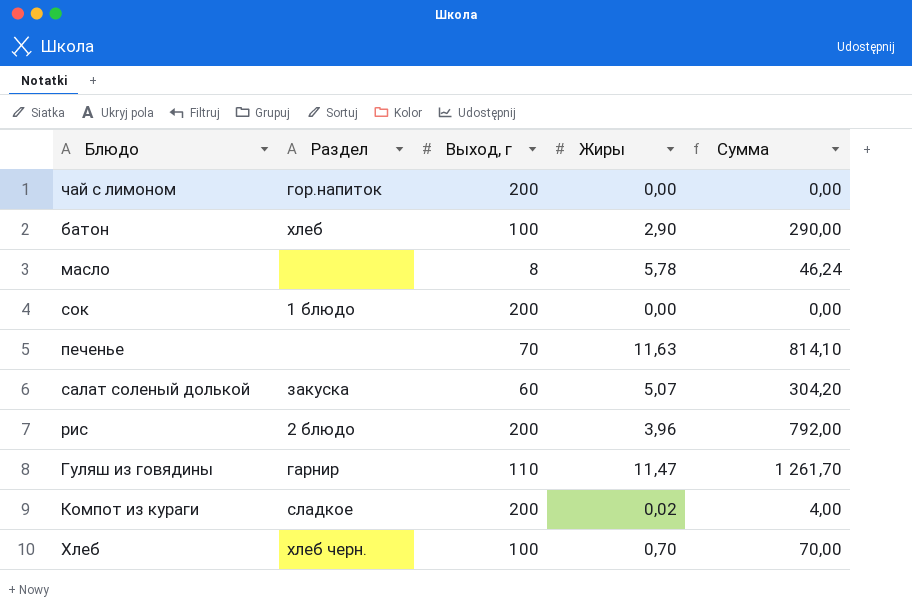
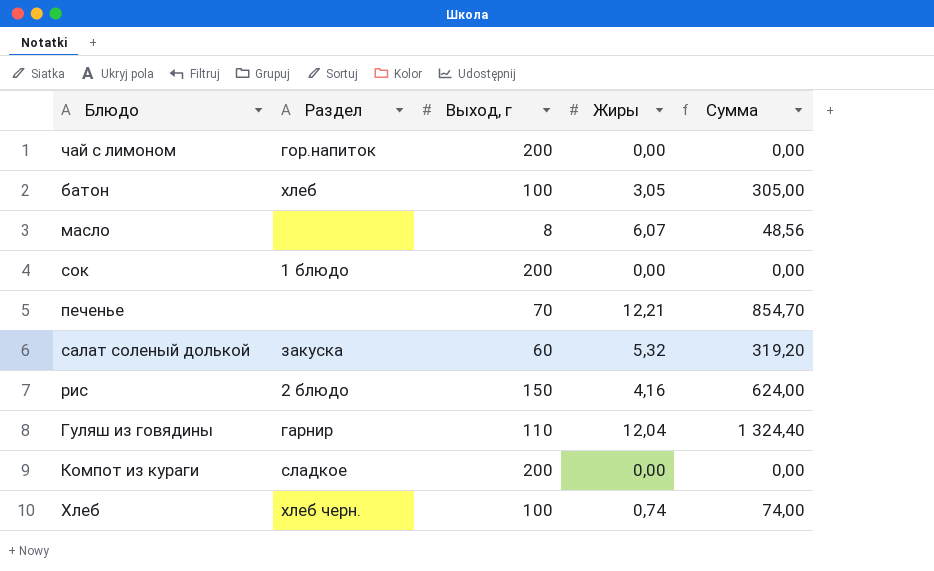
батон | Жиры: 2,90 -> 3,05
батон | Сумма: 290,00 -> 305,00
масло | Жиры: 5,78 -> 6,07
масло | Сумма: 46,24 -> 48,56
печенье | Жиры: 11,63 -> 12,21
печенье | Сумма: 814,10 -> 854,70
салат соленый долькой | Жиры: 5,07 -> 5,32
салат соленый долькой | Сумма: 304,20 -> 319,20
рис | Выход, г: 200 -> 150
рис | Жиры: 3,96 -> 4,16
рис | Сумма: 792,00 -> 624,00
Гуляш из говядины | Жиры: 11,47 -> 12,04
Гуляш из говядины | Сумма: 1 261,70 -> 1 324,40
Компот из кураги | Жиры: 0,02 -> 0,00
Компот из кураги | Сумма: 4,00 -> 0,00
Хлеб | Жиры: 0,70 -> 0,74
Хлеб | Сумма: 70,00 -> 74,00

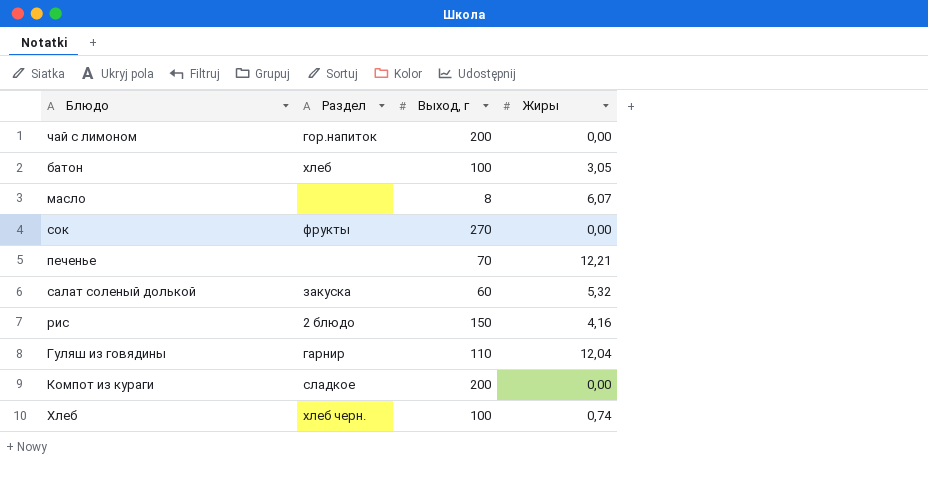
column Сумма | formula: [Выход, г] * [Жиры] -> none
сок | Раздел: 1 блюдо -> фрукты
сок | Выход, г: 200 -> 270

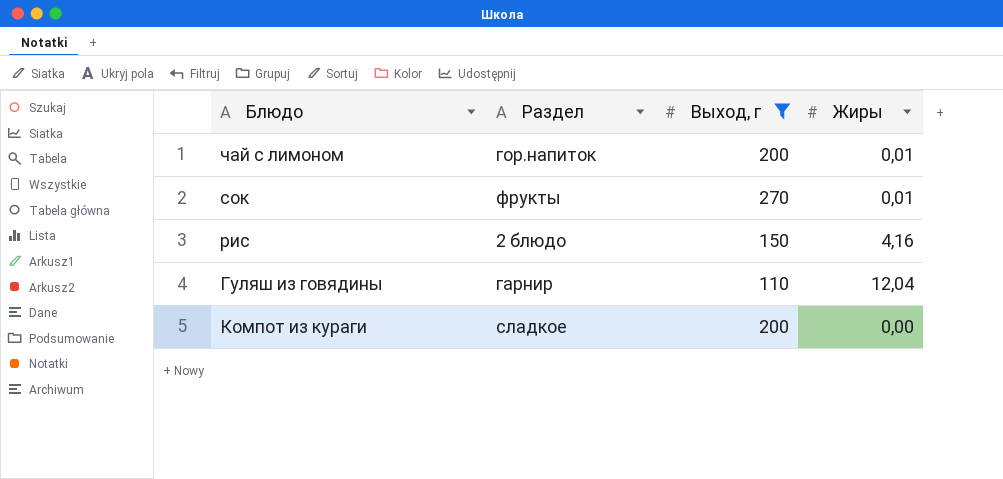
filter: none -> Выход, г >= 110
чай с лимоном | Жиры: 0,00 -> 0,01
сок | Жиры: 0,00 -> 0,01

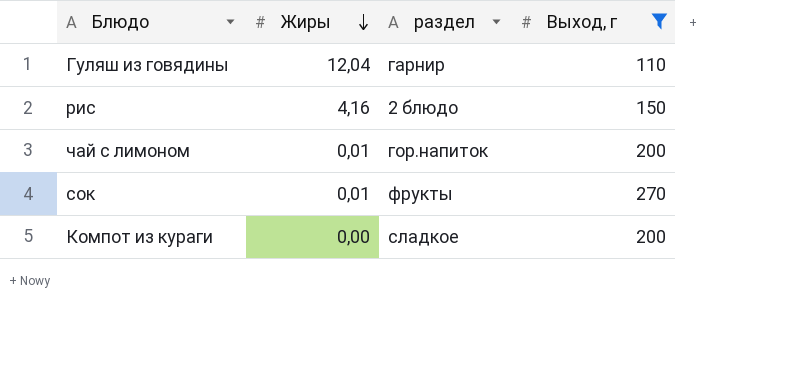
row order: none -> Жиры descending
column Жиры | position: 4 -> 2
column name: Раздел -> раздел

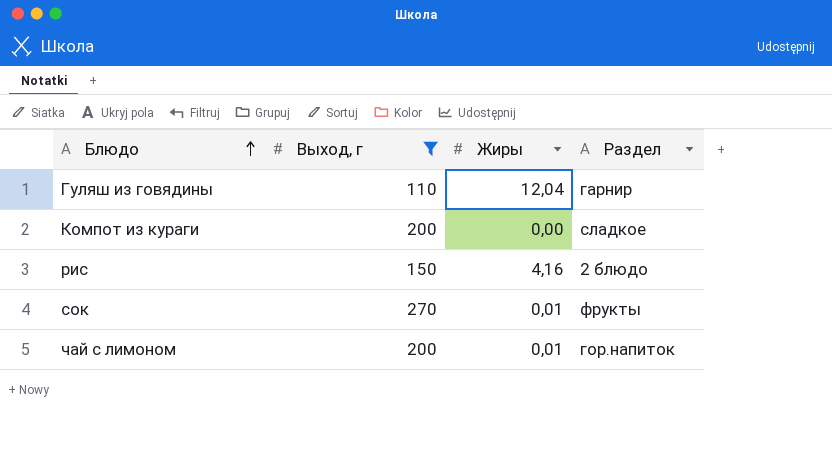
row order: Жиры descending -> Блюдо ascending
column Выход, г | position: 4 -> 2
column name: раздел -> Раздел

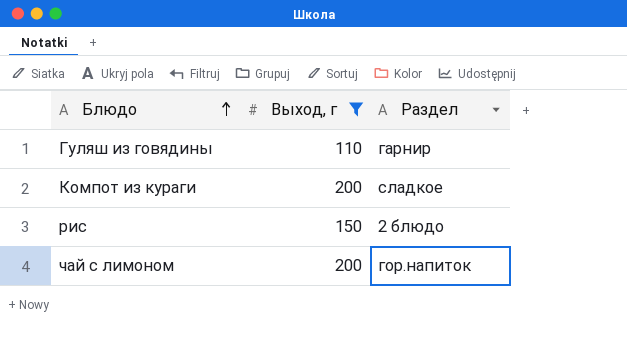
column Жиры | position: 3 -> none
row сок: 270 | 0,01 | фрукты -> none

